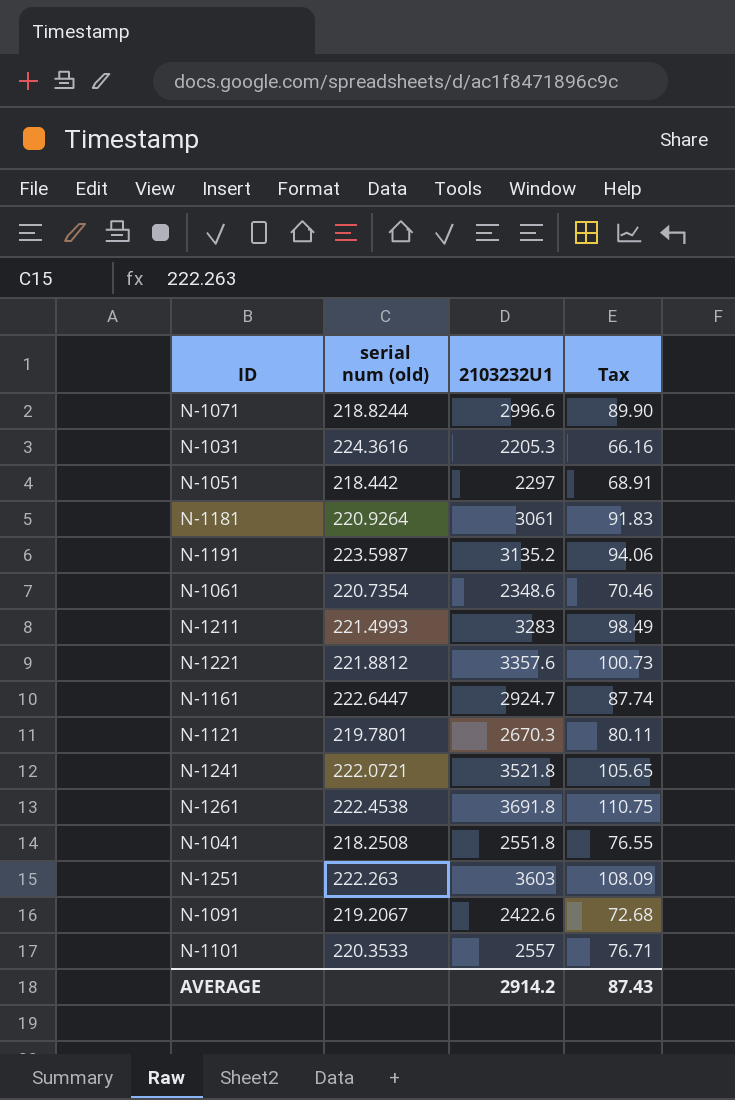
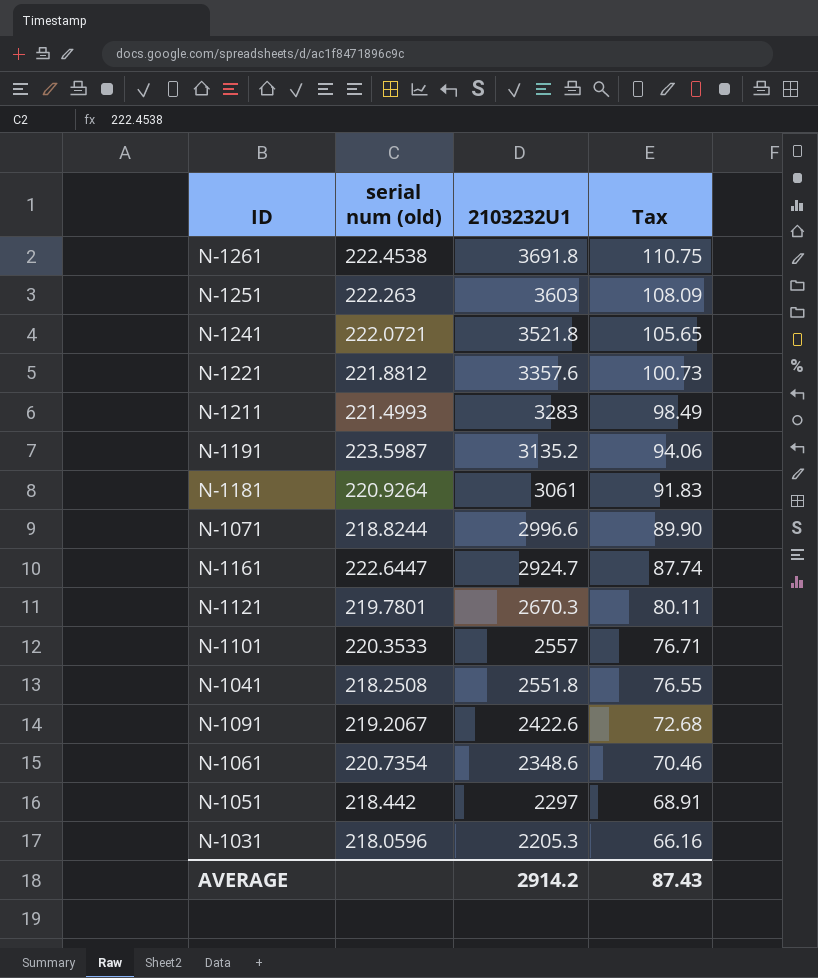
row order: none -> 2103232U1 descending
N-1031 | serial num (old): 224.3616 -> 218.0596

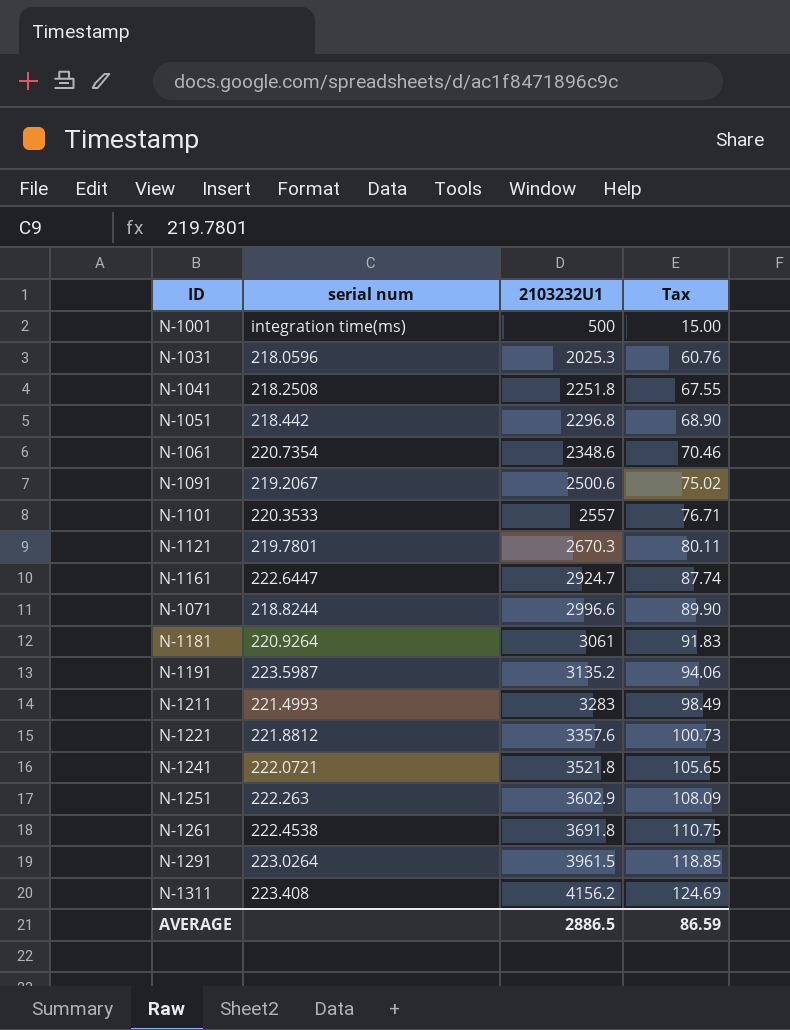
row order: 2103232U1 descending -> 2103232U1 ascending
column name: serial num (old) -> serial num
row N-1001: none -> integration time(ms) | 500 | 15.00
N-1031 | 2103232U1: 2205.3 -> 2025.3
N-1031 | Tax: 66.16 -> 60.76
N-1041 | 2103232U1: 2551.8 -> 2251.8
N-1041 | Tax: 76.55 -> 67.55
N-1051 | 2103232U1: 2297 -> 2296.8
N-1051 | Tax: 68.91 -> 68.90
N-1091 | 2103232U1: 2422.6 -> 2500.6
N-1091 | Tax: 72.68 -> 75.02
N-1251 | 2103232U1: 3603 -> 3602.9
row N-1291: none -> 223.0264 | 3961.5 | 118.85
row N-1311: none -> 223.408 | 4156.2 | 124.69
AVERAGE | 2103232U1: 2914.2 -> 2886.5
AVERAGE | Tax: 87.43 -> 86.59

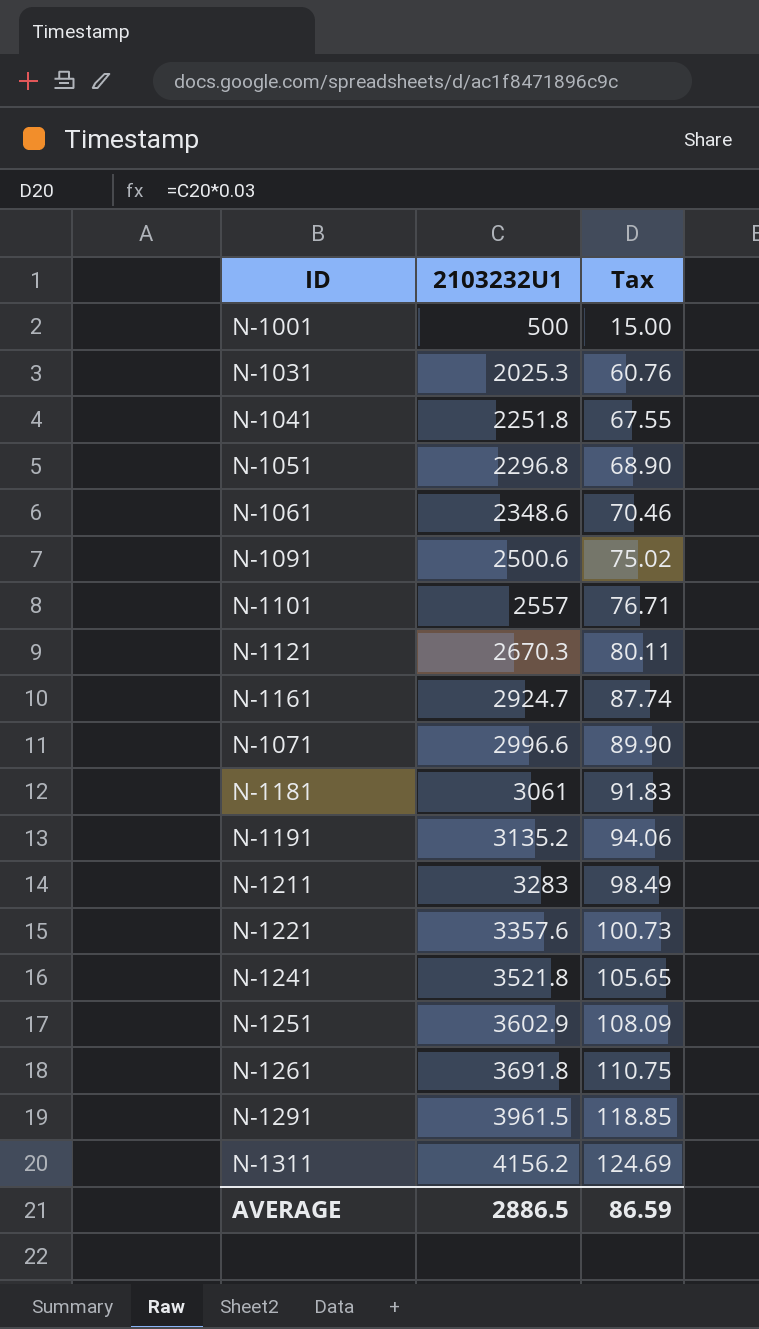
column serial num | position: 2 -> none

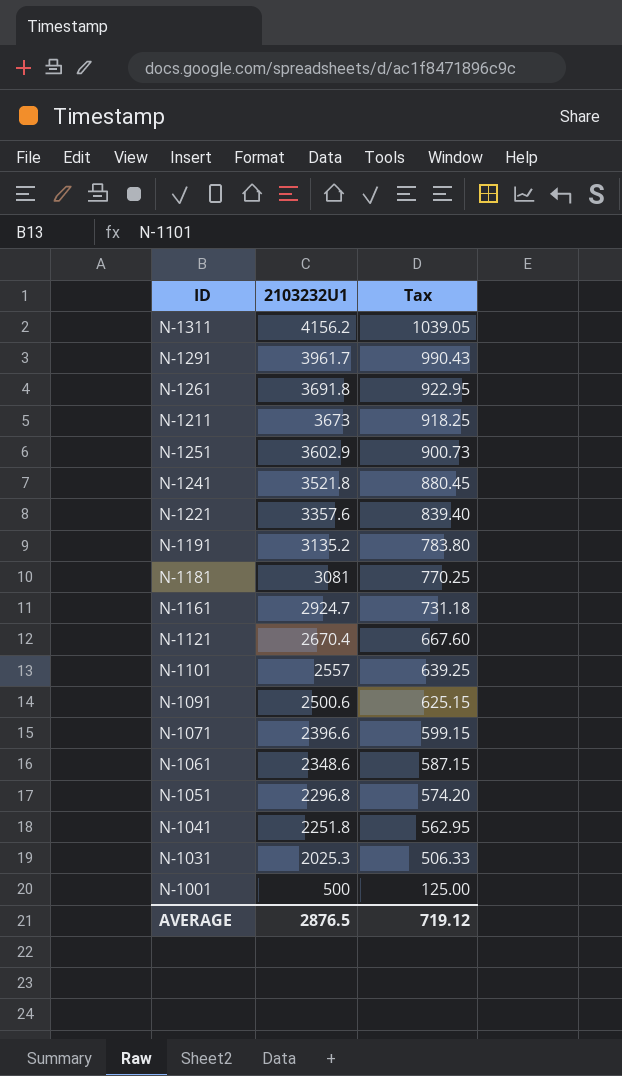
row order: 2103232U1 ascending -> 2103232U1 descending
column Tax | formula: [2103232U1] * 0.03 -> [2103232U1] * 0.25
N-1291 | 2103232U1: 3961.5 -> 3961.7
N-1211 | 2103232U1: 3283 -> 3673
N-1181 | 2103232U1: 3061 -> 3081
N-1121 | 2103232U1: 2670.3 -> 2670.4
N-1071 | 2103232U1: 2996.6 -> 2396.6
AVERAGE | 2103232U1: 2886.5 -> 2876.5
AVERAGE | Tax: 86.59 -> 719.12

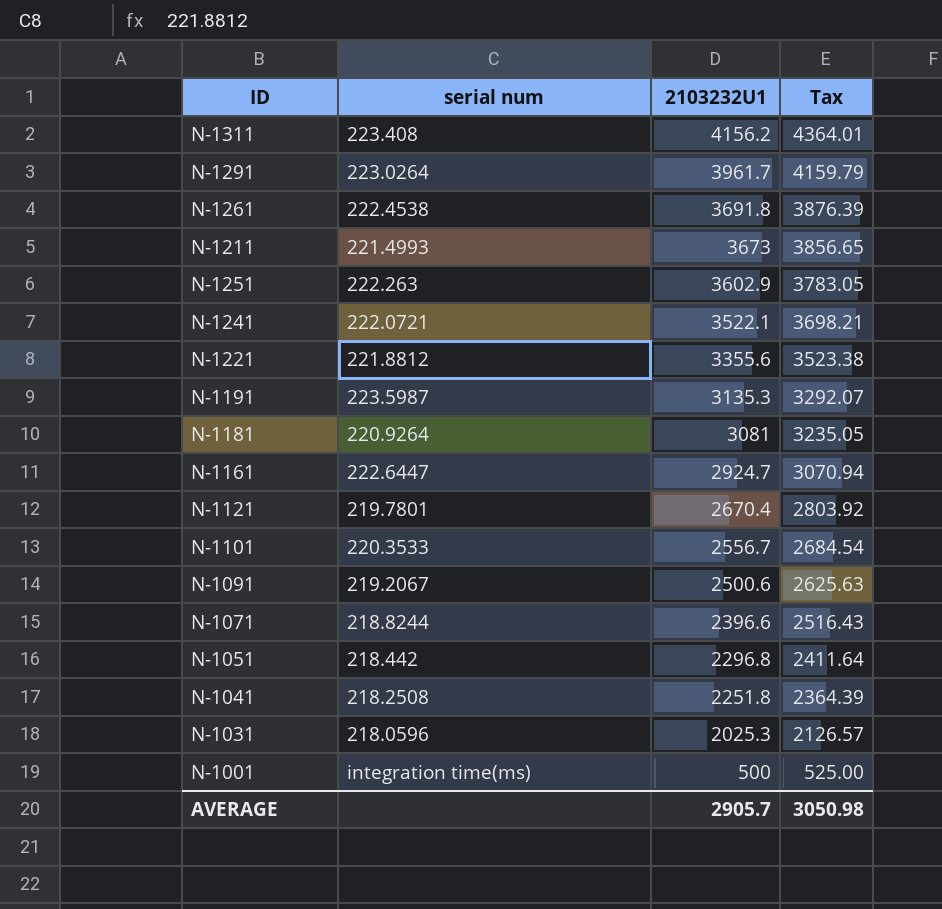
column serial num | position: none -> 2
column Tax | formula: [2103232U1] * 0.25 -> [2103232U1] * 1.05
row N-1061: 2348.6 | 587.15 -> none
N-1241 | 2103232U1: 3521.8 -> 3522.1
N-1221 | 2103232U1: 3357.6 -> 3355.6
N-1191 | 2103232U1: 3135.2 -> 3135.3
N-1101 | 2103232U1: 2557 -> 2556.7
AVERAGE | 2103232U1: 2876.5 -> 2905.7
AVERAGE | Tax: 719.12 -> 3050.98

